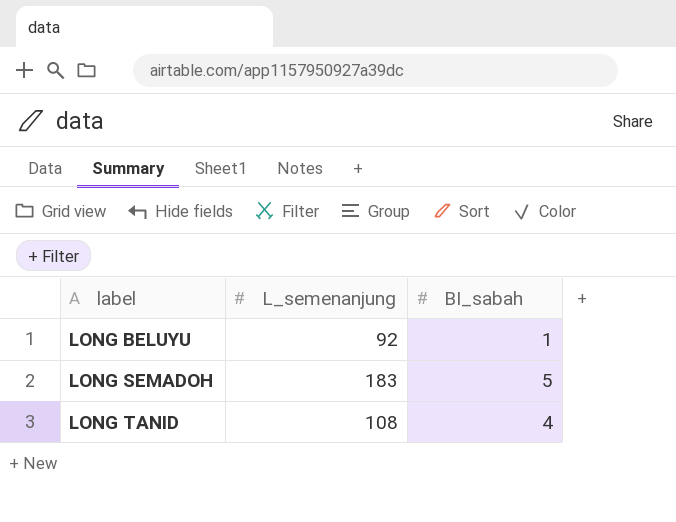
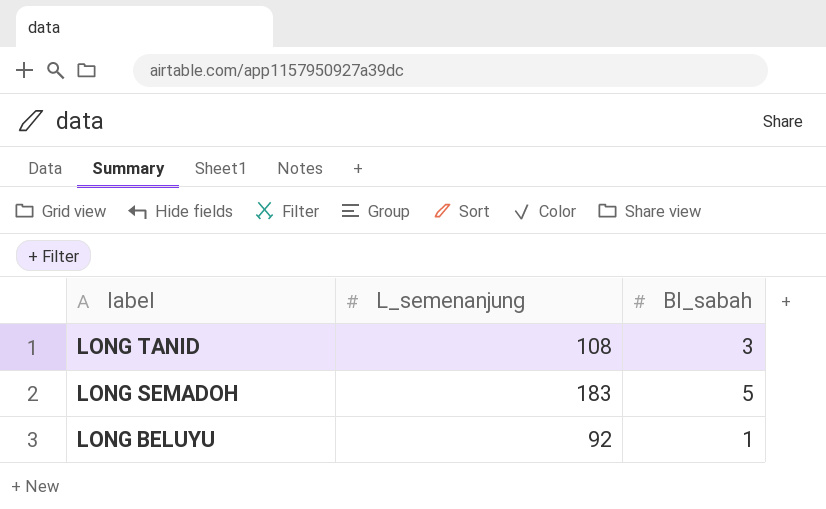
row order: label ascending -> label descending
LONG TANID | BI_sabah: 4 -> 3

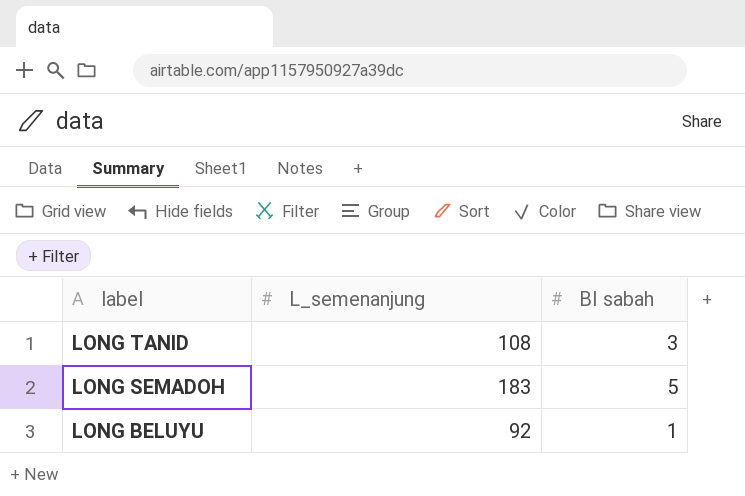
column name: BI_sabah -> BI sabah

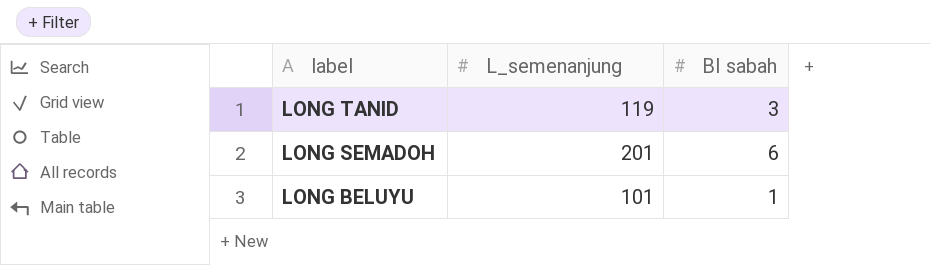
LONG TANID | L_semenanjung: 108 -> 119
LONG SEMADOH | L_semenanjung: 183 -> 201
LONG SEMADOH | BI sabah: 5 -> 6
LONG BELUYU | L_semenanjung: 92 -> 101

